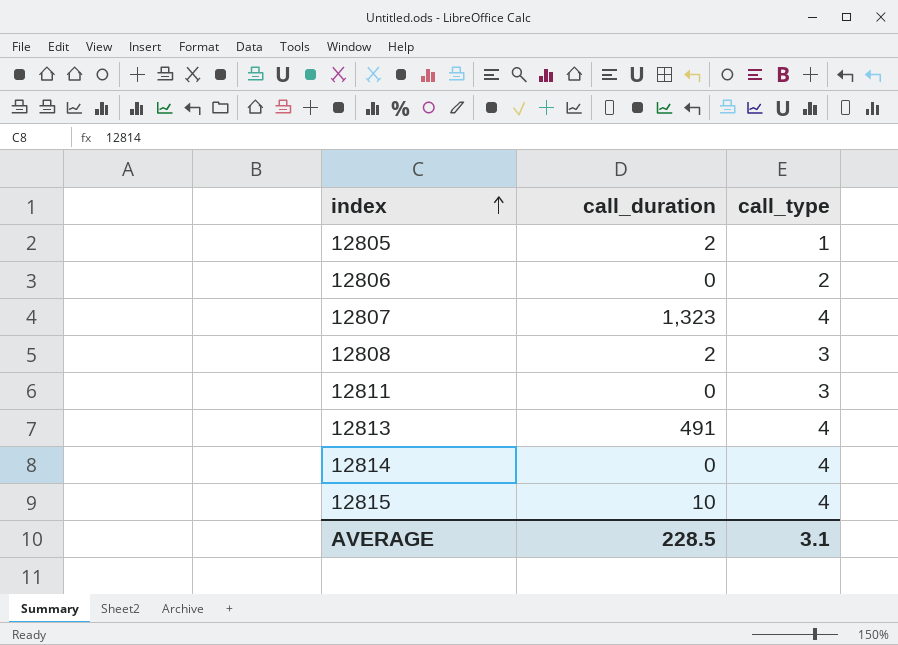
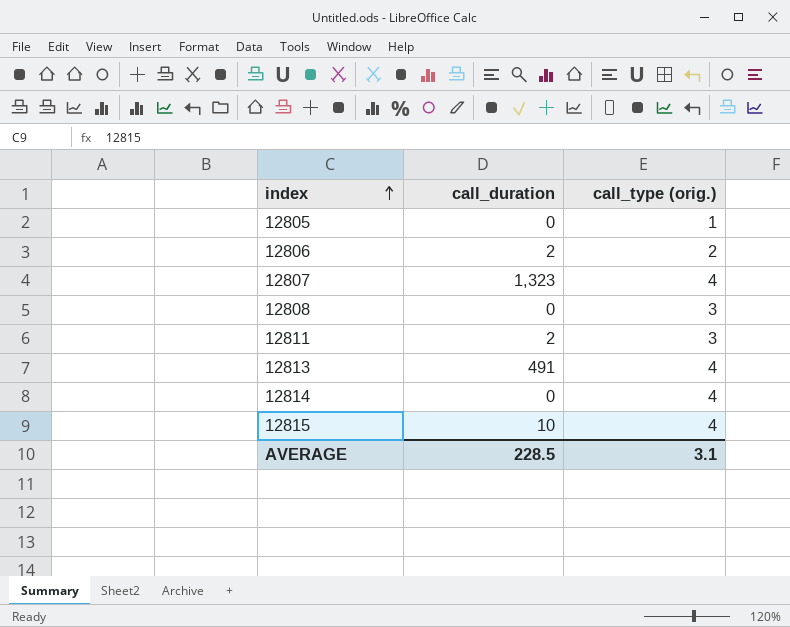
column name: call_type -> call_type (orig.)
12805 | call_duration: 2 -> 0
12806 | call_duration: 0 -> 2
12808 | call_duration: 2 -> 0
12811 | call_duration: 0 -> 2

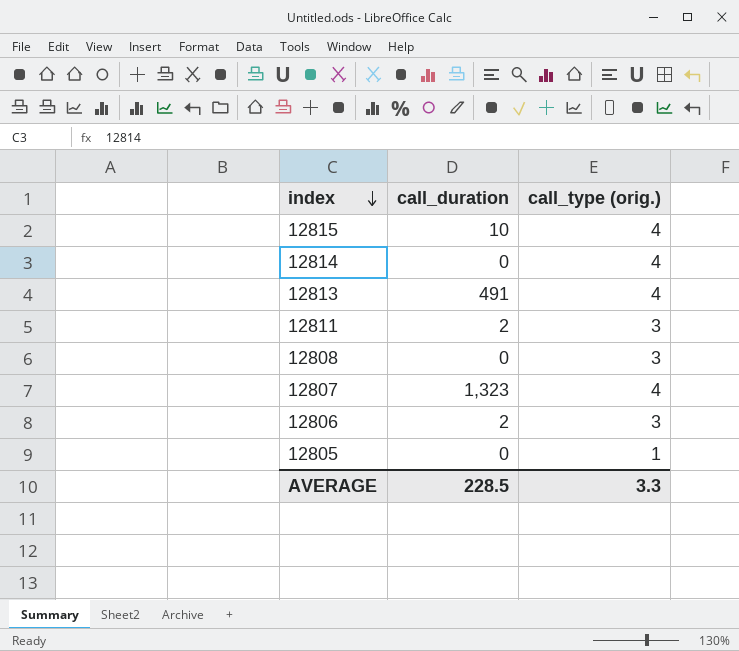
row order: index ascending -> index descending
12806 | call_type (orig.): 2 -> 3
AVERAGE | call_type (orig.): 3.1 -> 3.3

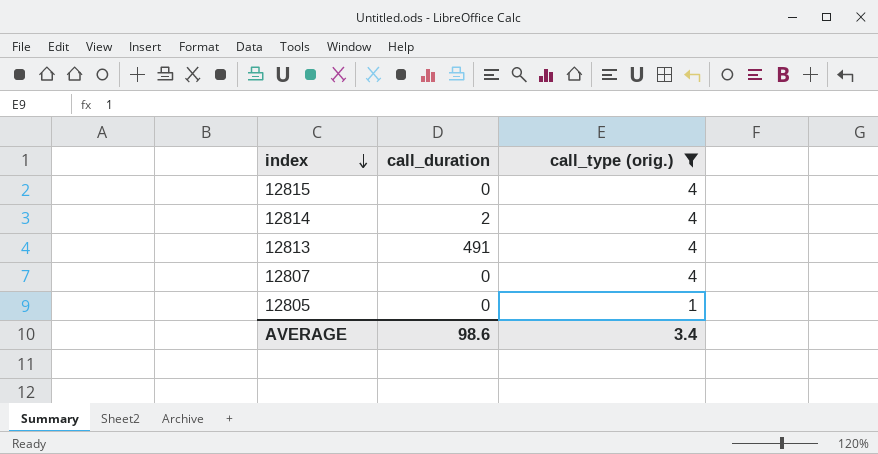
filter: none -> call_type (orig.) != 3
12815 | call_duration: 10 -> 0
12814 | call_duration: 0 -> 2
12807 | call_duration: 1,323 -> 0
AVERAGE | call_duration: 228.5 -> 98.6
AVERAGE | call_type (orig.): 3.3 -> 3.4

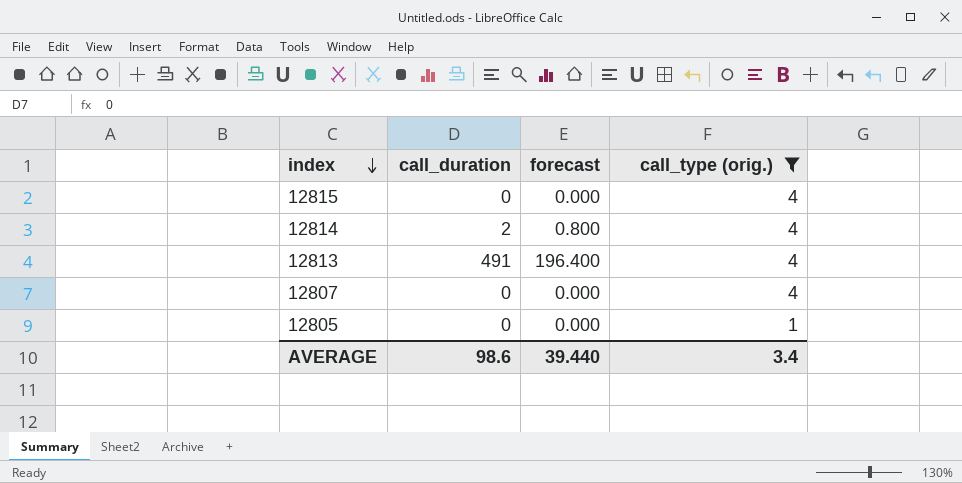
column forecast | formula: none -> [call_duration] * 0.4

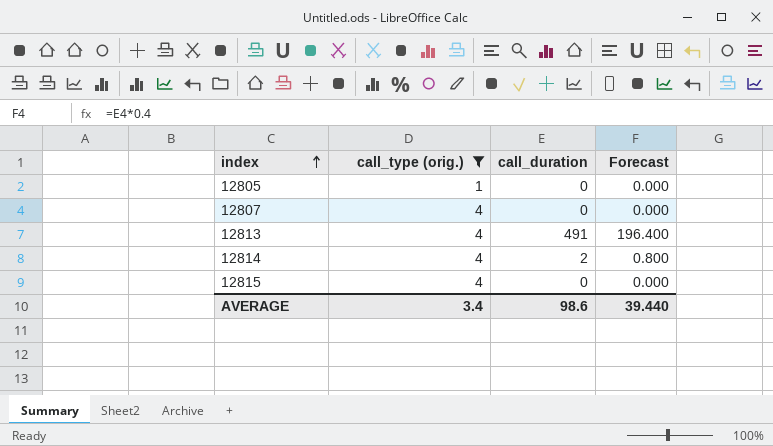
row order: index descending -> index ascending
column call_type (orig.) | position: 4 -> 2
column name: forecast -> Forecast

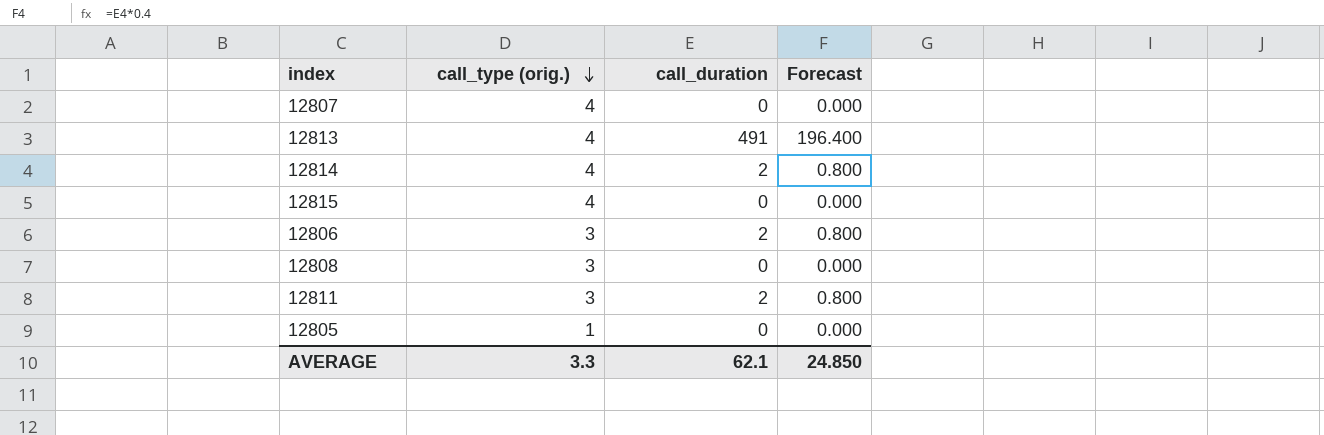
filter: call_type (orig.) != 3 -> none
row order: index ascending -> call_type (orig.) descending
AVERAGE | call_type (orig.): 3.4 -> 3.3
AVERAGE | call_duration: 98.6 -> 62.1
AVERAGE | Forecast: 39.440 -> 24.850

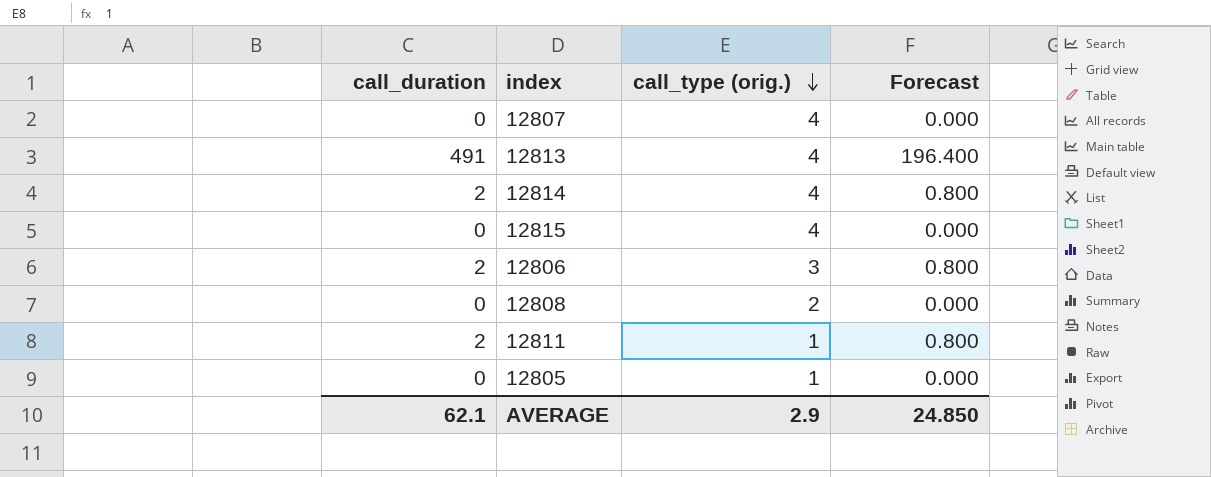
column call_duration | position: 3 -> 1
12808 | call_type (orig.): 3 -> 2
12811 | call_type (orig.): 3 -> 1
AVERAGE | call_type (orig.): 3.3 -> 2.9

